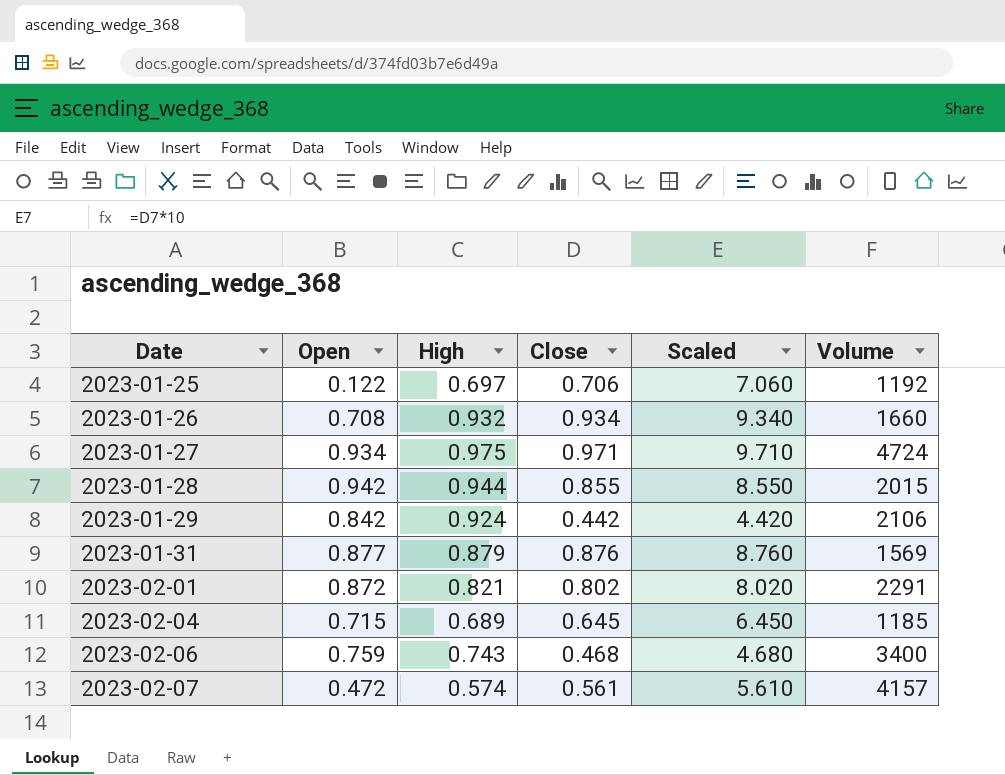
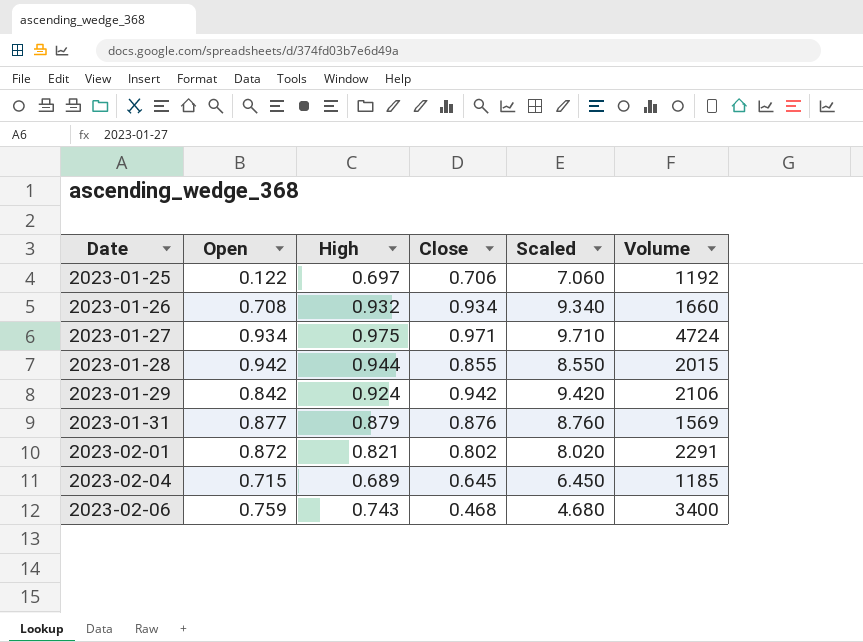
row 2023-02-07: 0.472 | 0.574 | 0.561 | 5.610 | 4157 -> none
2023-01-29 | Close: 0.442 -> 0.942
2023-01-29 | Scaled: 4.420 -> 9.420

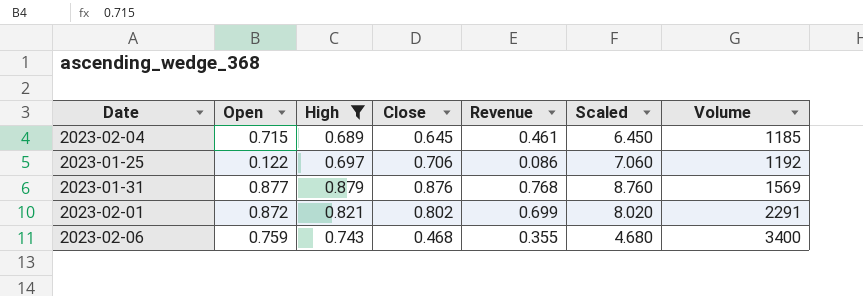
filter: none -> High <= 0.879
row order: Date ascending -> Volume ascending
column Revenue | formula: none -> [Open] * [Close]

